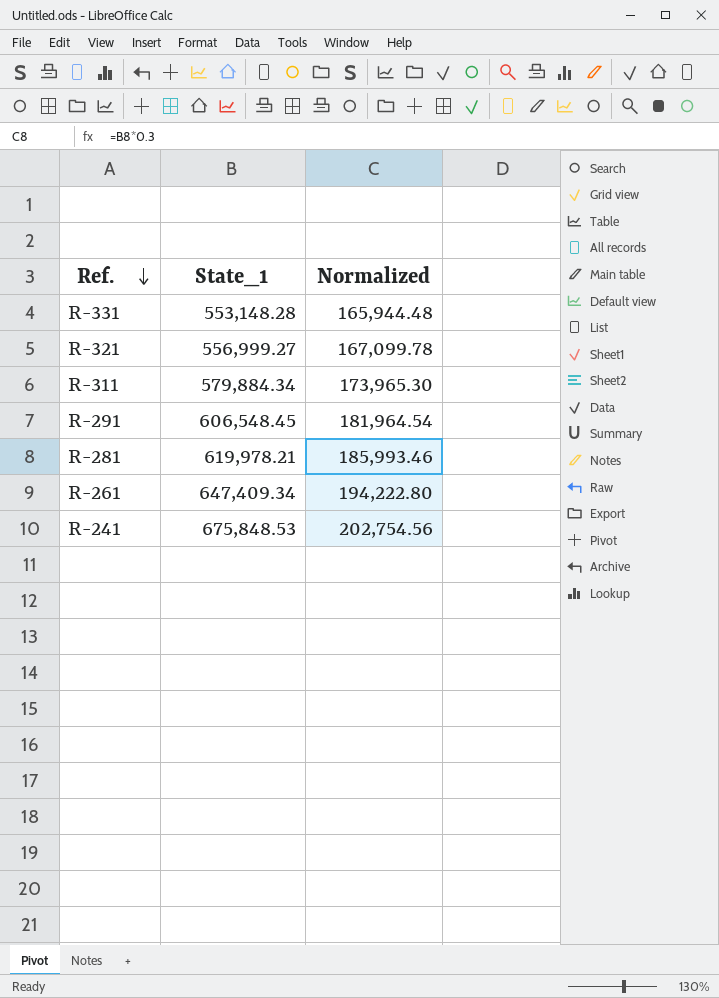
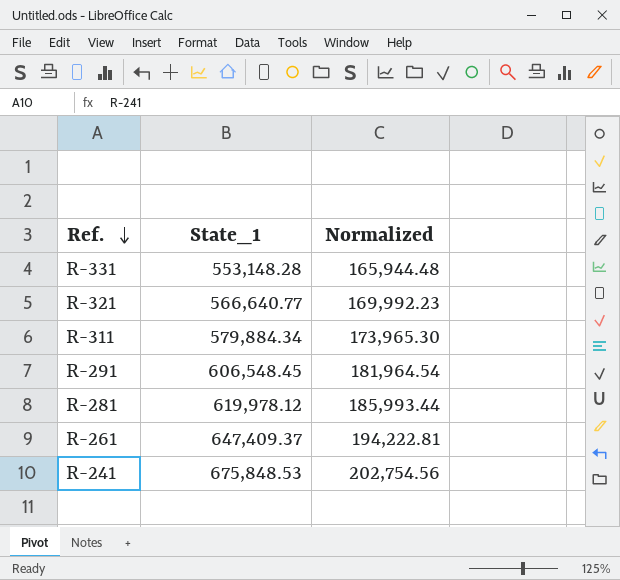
R-321 | State_1: 556,999.27 -> 566,640.77
R-321 | Normalized: 167,099.78 -> 169,992.23
R-281 | State_1: 619,978.21 -> 619,978.12
R-281 | Normalized: 185,993.46 -> 185,993.44
R-261 | State_1: 647,409.34 -> 647,409.37
R-261 | Normalized: 194,222.80 -> 194,222.81

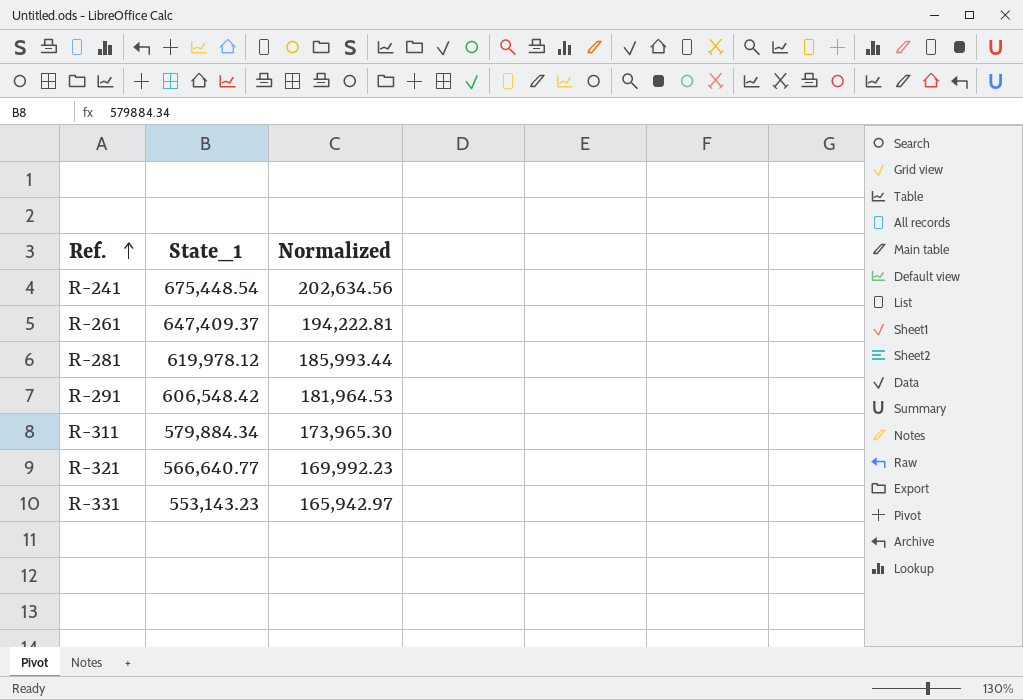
row order: Ref. descending -> Ref. ascending
R-241 | State_1: 675,848.53 -> 675,448.54
R-241 | Normalized: 202,754.56 -> 202,634.56
R-291 | State_1: 606,548.45 -> 606,548.42
R-291 | Normalized: 181,964.54 -> 181,964.53
R-331 | State_1: 553,148.28 -> 553,143.23
R-331 | Normalized: 165,944.48 -> 165,942.97

